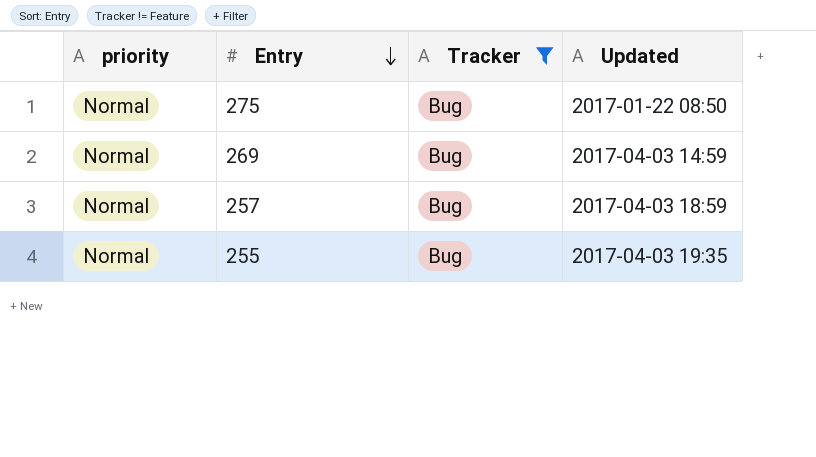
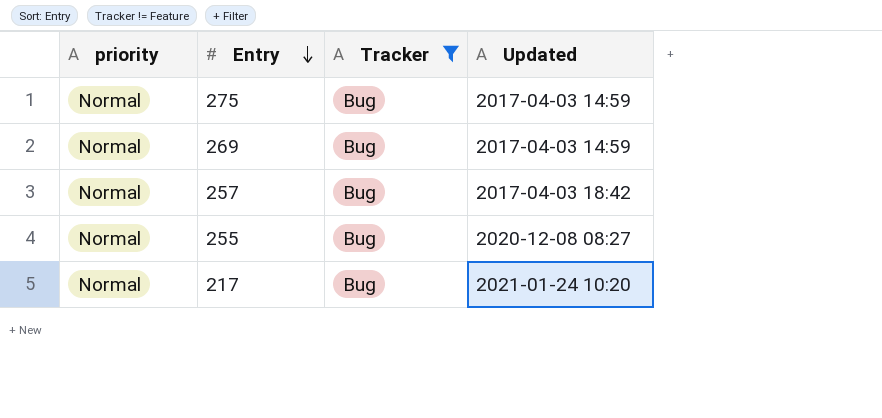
275 | Updated: 2017-01-22 08:50 -> 2017-04-03 14:59
257 | Updated: 2017-04-03 18:59 -> 2017-04-03 18:42
255 | Updated: 2017-04-03 19:35 -> 2020-12-08 08:27
row 217: none -> Normal | Bug | 2021-01-24 10:20

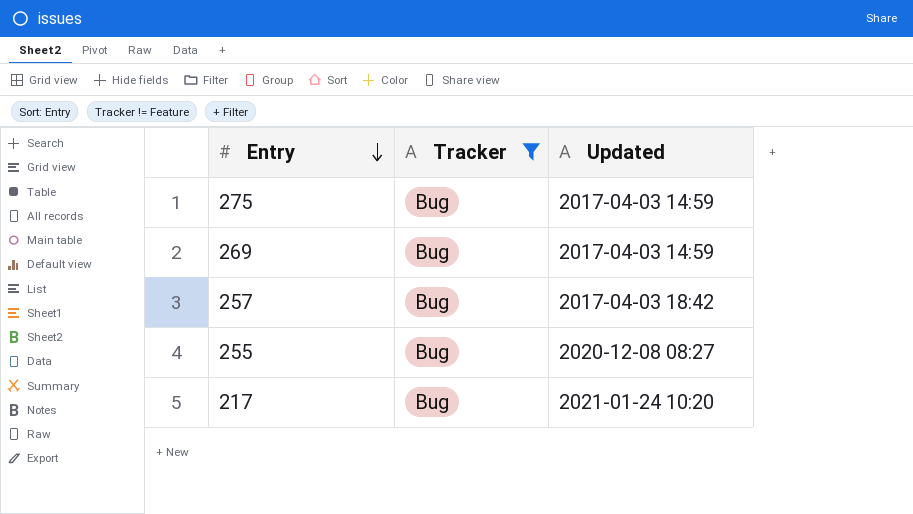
column priority | position: 1 -> none

